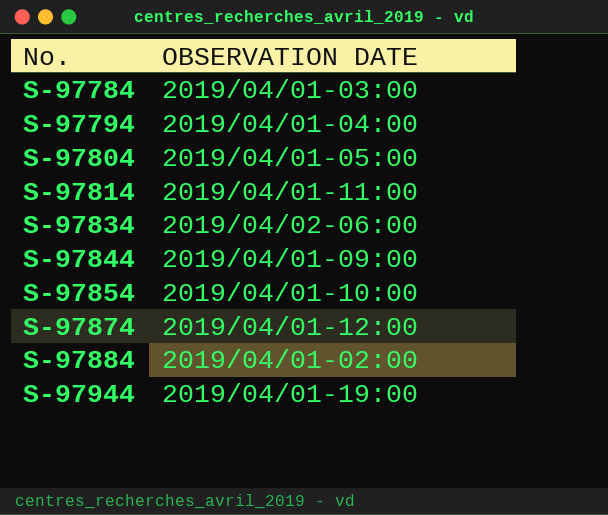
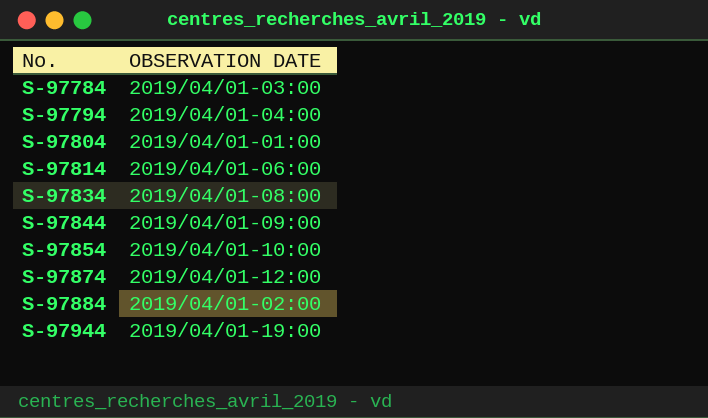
S-97804 | OBSERVATION DATE: 2019/04/01-05:00 -> 2019/04/01-01:00
S-97814 | OBSERVATION DATE: 2019/04/01-11:00 -> 2019/04/01-06:00
S-97834 | OBSERVATION DATE: 2019/04/02-06:00 -> 2019/04/01-08:00

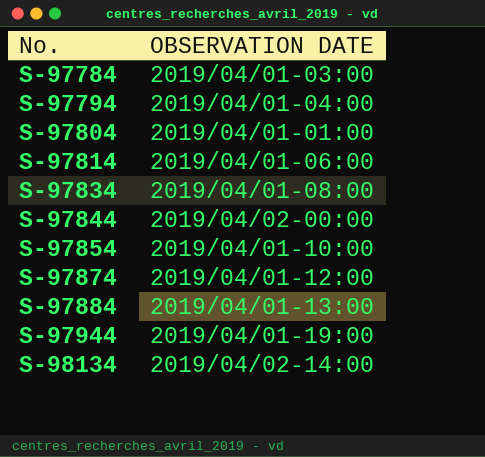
S-97844 | OBSERVATION DATE: 2019/04/01-09:00 -> 2019/04/02-00:00
S-97884 | OBSERVATION DATE: 2019/04/01-02:00 -> 2019/04/01-13:00
row S-98134: none -> 2019/04/02-14:00

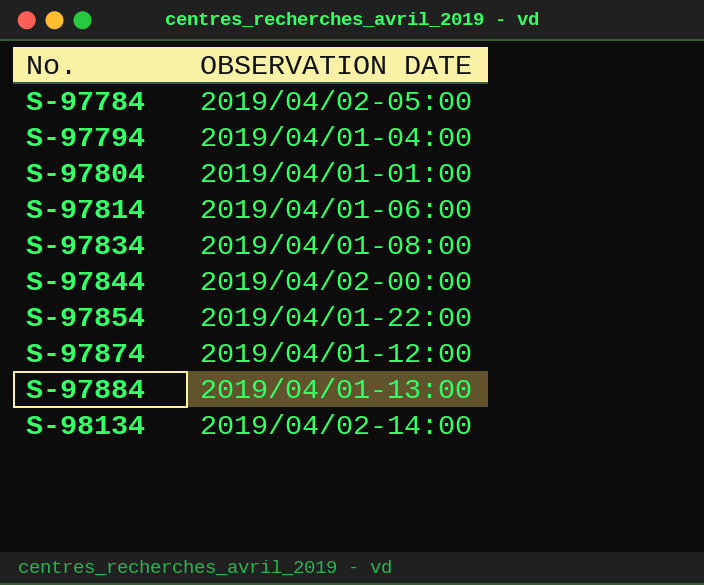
row S-97944: 2019/04/01-19:00 -> none
S-97784 | OBSERVATION DATE: 2019/04/01-03:00 -> 2019/04/02-05:00
S-97854 | OBSERVATION DATE: 2019/04/01-10:00 -> 2019/04/01-22:00

